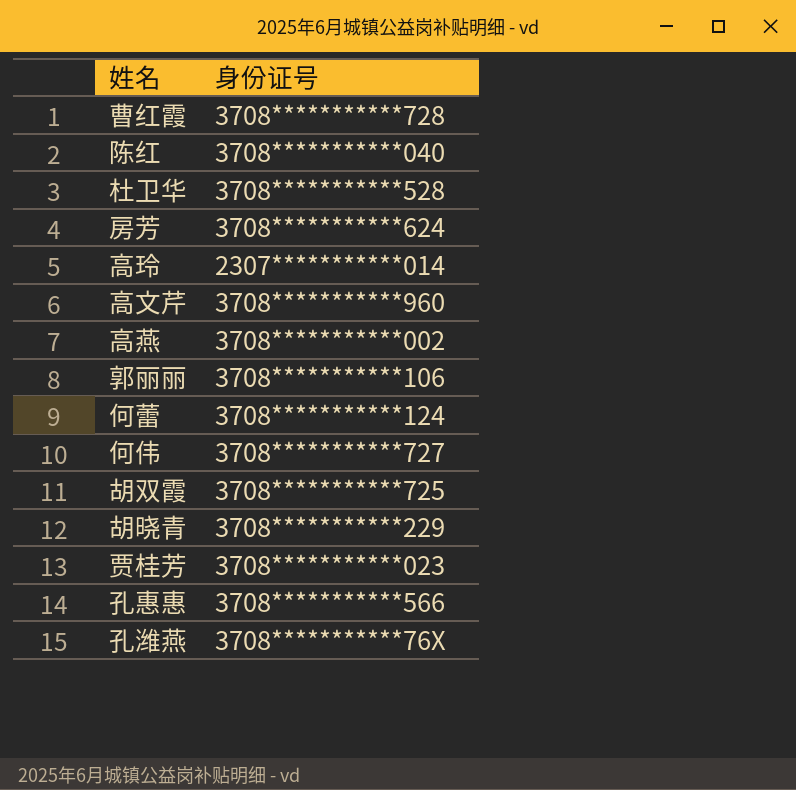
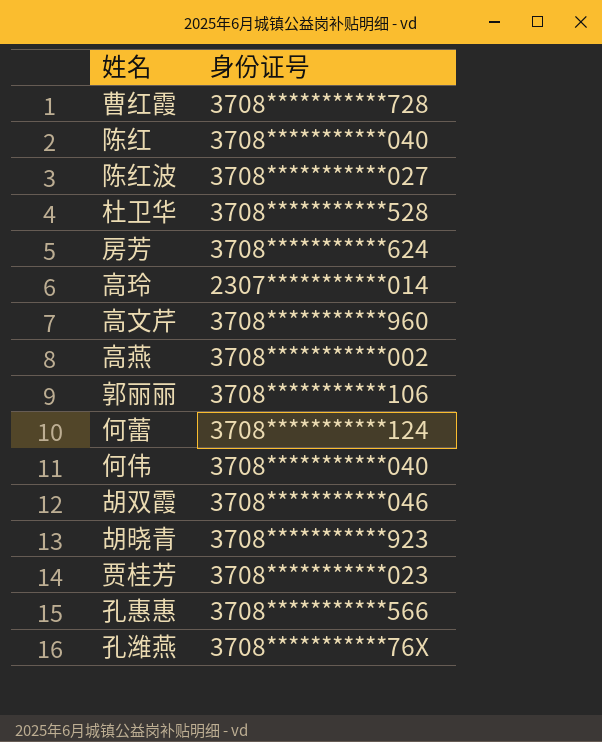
row 陈红波: none -> 3708***********027
何伟 | 身份证号: 3708***********727 -> 3708***********040
胡双霞 | 身份证号: 3708***********725 -> 3708***********046
胡晓青 | 身份证号: 3708***********229 -> 3708***********923

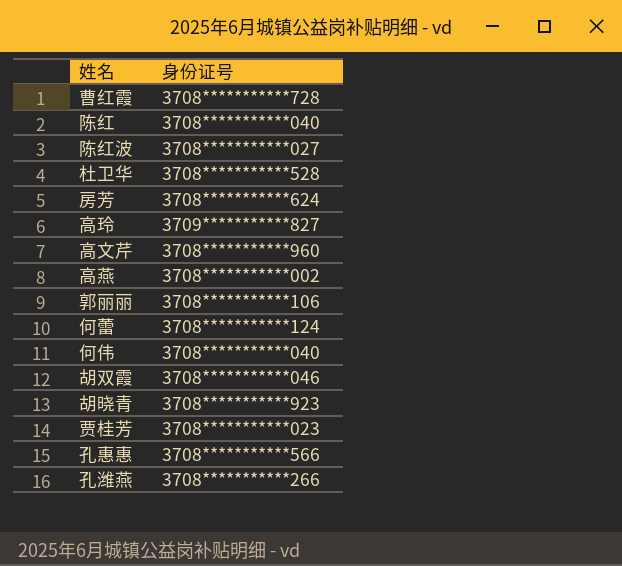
高玲 | 身份证号: 2307***********014 -> 3709***********827
孔潍燕 | 身份证号: 3708***********76X -> 3708***********266

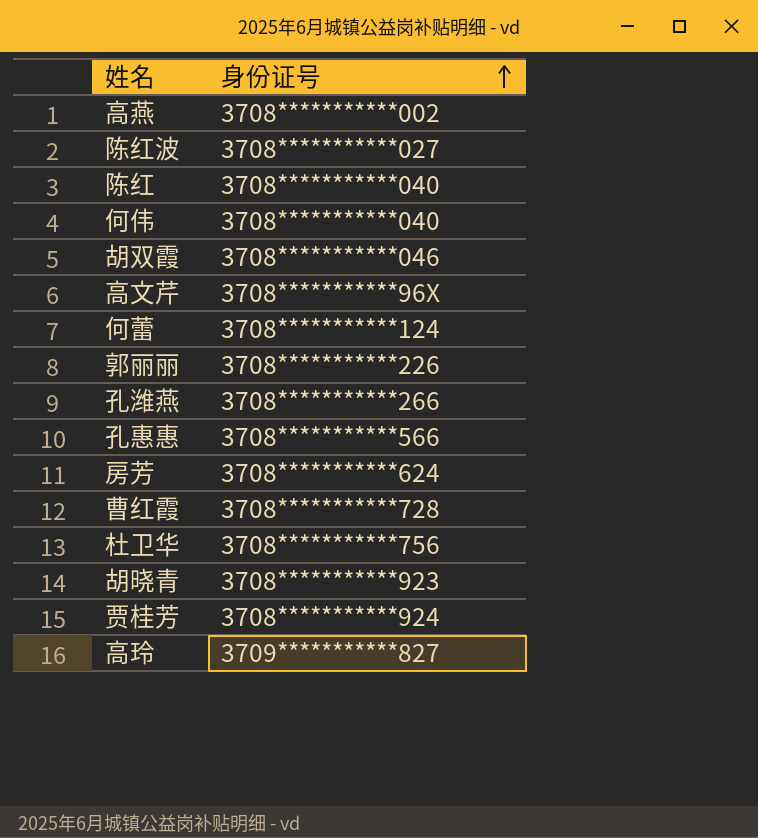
row order: none -> 身份证号 ascending
高文芹 | 身份证号: 3708***********960 -> 3708***********96X
郭丽丽 | 身份证号: 3708***********106 -> 3708***********226
杜卫华 | 身份证号: 3708***********528 -> 3708***********756
贾桂芳 | 身份证号: 3708***********023 -> 3708***********924

